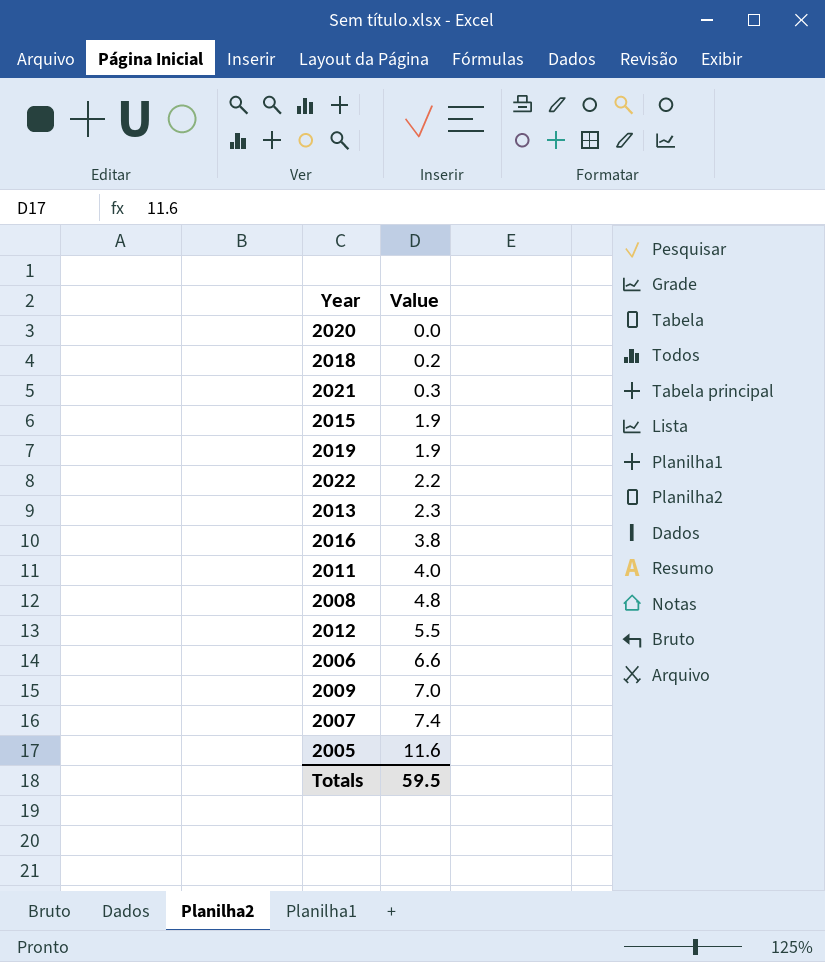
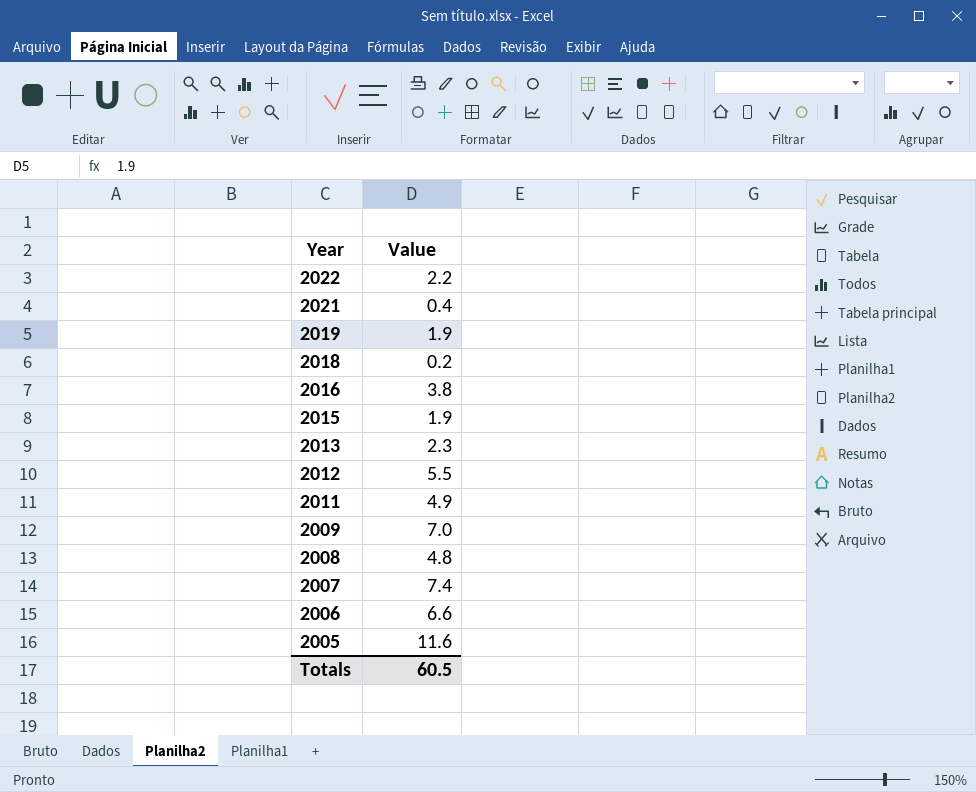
row order: Value ascending -> Year descending
row 2020: 0.0 -> none
2021 | Value: 0.3 -> 0.4
2011 | Value: 4.0 -> 4.9
Totals | Value: 59.5 -> 60.5

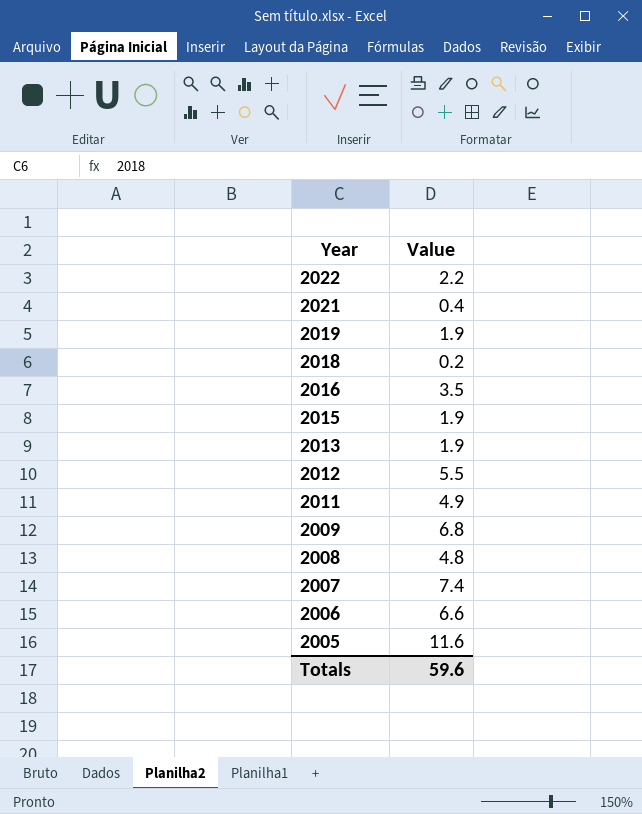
2016 | Value: 3.8 -> 3.5
2013 | Value: 2.3 -> 1.9
2009 | Value: 7.0 -> 6.8
Totals | Value: 60.5 -> 59.6

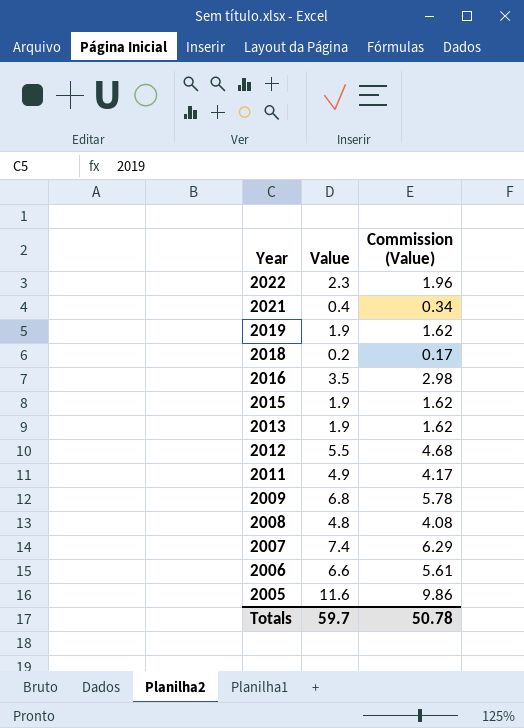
column Commission (Value) | formula: none -> [Value] * 0.85
2022 | Value: 2.2 -> 2.3
Totals | Value: 59.6 -> 59.7

